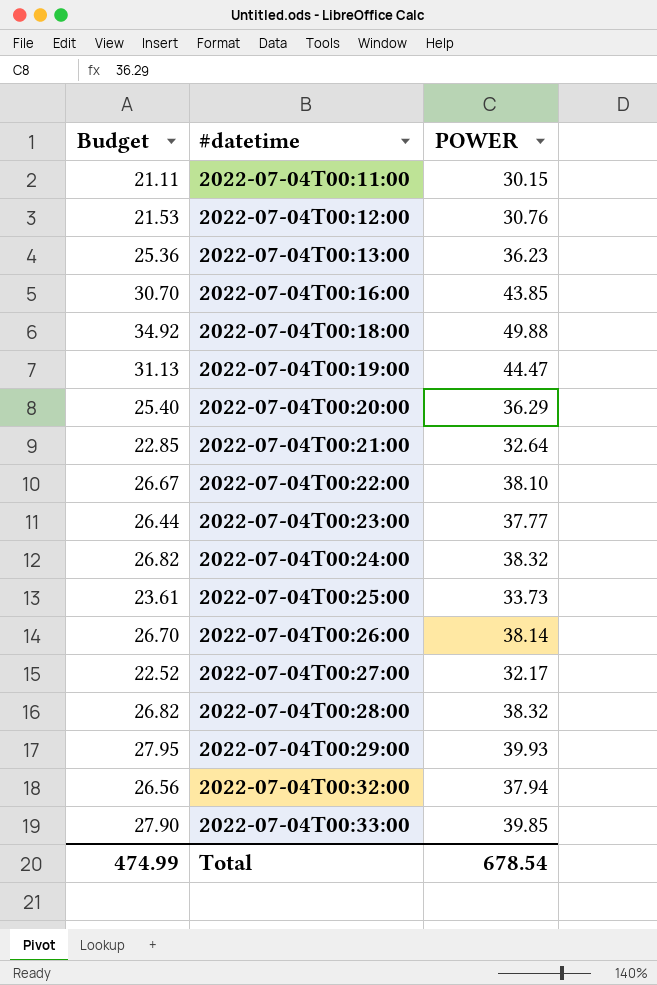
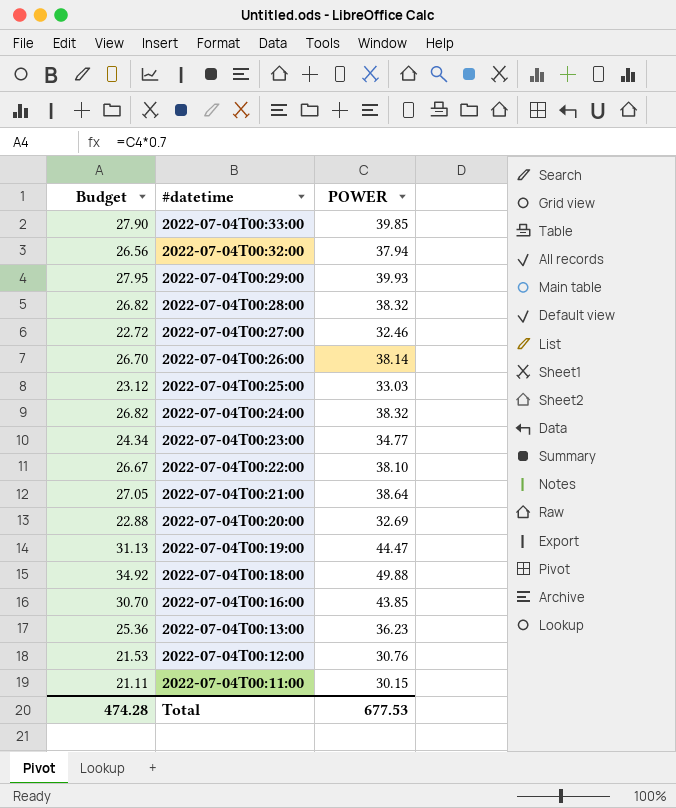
row order: #datetime ascending -> #datetime descending
2022-07-04T00:27:00 | Budget: 22.52 -> 22.72
2022-07-04T00:27:00 | POWER: 32.17 -> 32.46
2022-07-04T00:25:00 | Budget: 23.61 -> 23.12
2022-07-04T00:25:00 | POWER: 33.73 -> 33.03
2022-07-04T00:23:00 | Budget: 26.44 -> 24.34
2022-07-04T00:23:00 | POWER: 37.77 -> 34.77
2022-07-04T00:21:00 | Budget: 22.85 -> 27.05
2022-07-04T00:21:00 | POWER: 32.64 -> 38.64
2022-07-04T00:20:00 | Budget: 25.40 -> 22.88
2022-07-04T00:20:00 | POWER: 36.29 -> 32.69
Total | Budget: 474.99 -> 474.28
Total | POWER: 678.54 -> 677.53

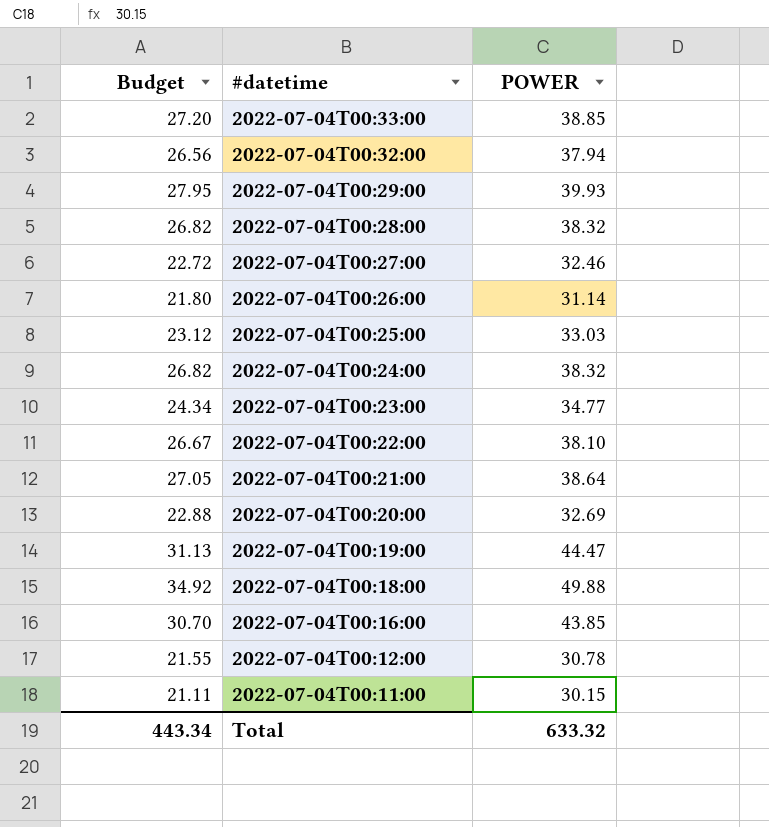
row 2022-07-04T00:13:00: 25.36 | 36.23 -> none
2022-07-04T00:33:00 | Budget: 27.90 -> 27.20
2022-07-04T00:33:00 | POWER: 39.85 -> 38.85
2022-07-04T00:26:00 | Budget: 26.70 -> 21.80
2022-07-04T00:26:00 | POWER: 38.14 -> 31.14
2022-07-04T00:12:00 | Budget: 21.53 -> 21.55
2022-07-04T00:12:00 | POWER: 30.76 -> 30.78
Total | Budget: 474.28 -> 443.34
Total | POWER: 677.53 -> 633.32

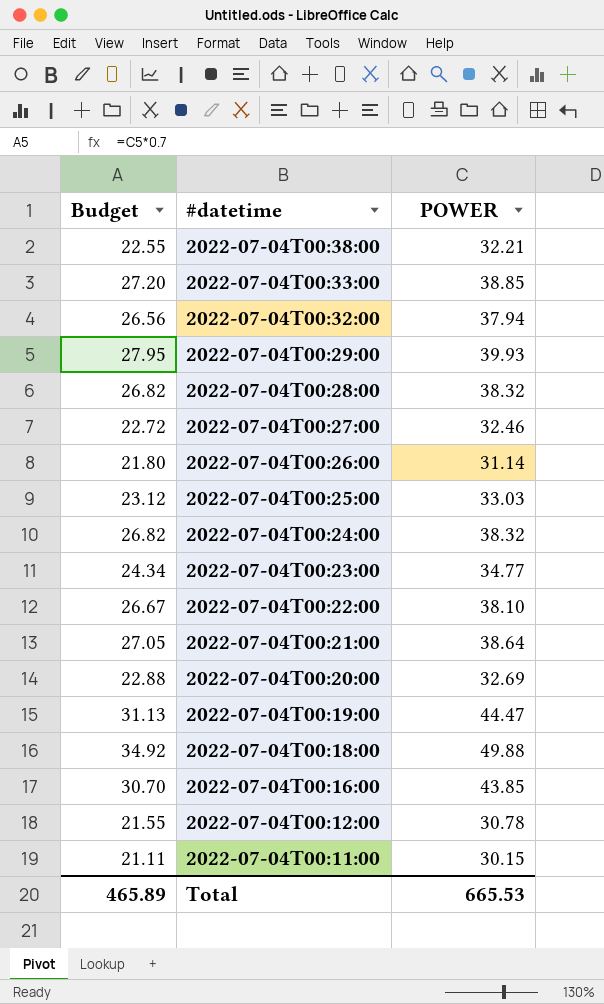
row 2022-07-04T00:38:00: none -> 22.55 | 32.21
Total | Budget: 443.34 -> 465.89
Total | POWER: 633.32 -> 665.53

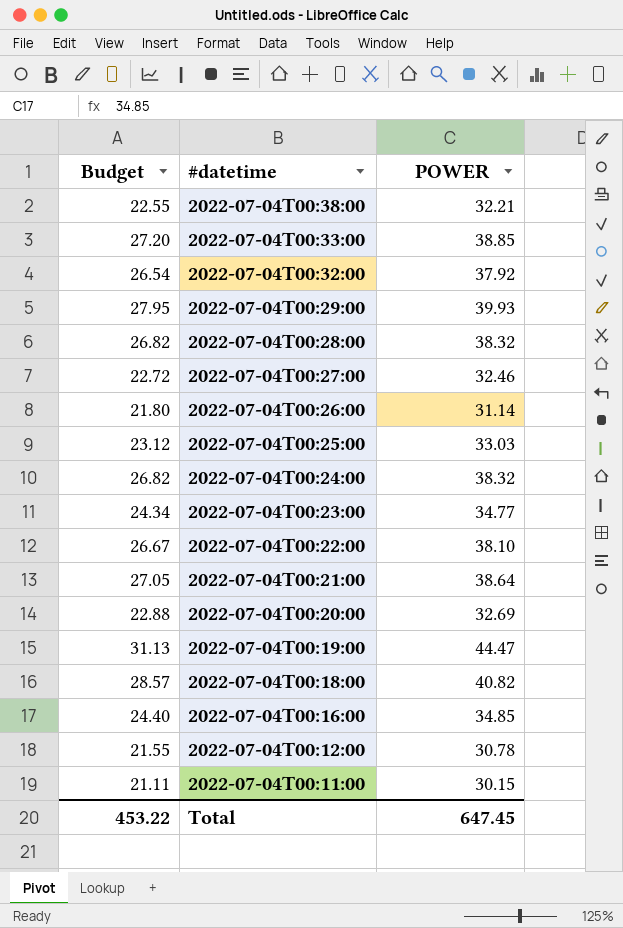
2022-07-04T00:32:00 | Budget: 26.56 -> 26.54
2022-07-04T00:32:00 | POWER: 37.94 -> 37.92
2022-07-04T00:18:00 | Budget: 34.92 -> 28.57
2022-07-04T00:18:00 | POWER: 49.88 -> 40.82
2022-07-04T00:16:00 | Budget: 30.70 -> 24.40
2022-07-04T00:16:00 | POWER: 43.85 -> 34.85
Total | Budget: 465.89 -> 453.22
Total | POWER: 665.53 -> 647.45

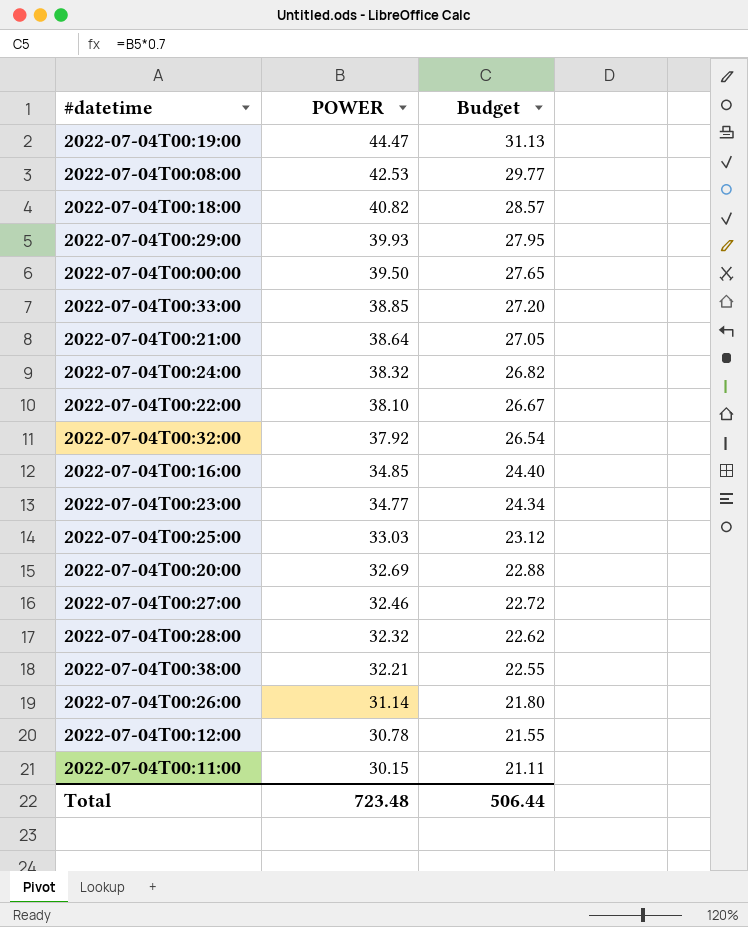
row order: #datetime descending -> POWER descending
column Budget | position: 1 -> 3
row 2022-07-04T00:08:00: none -> 42.53 | 29.77
row 2022-07-04T00:00:00: none -> 39.50 | 27.65
2022-07-04T00:28:00 | POWER: 38.32 -> 32.32
2022-07-04T00:28:00 | Budget: 26.82 -> 22.62
Total | POWER: 647.45 -> 723.48
Total | Budget: 453.22 -> 506.44

